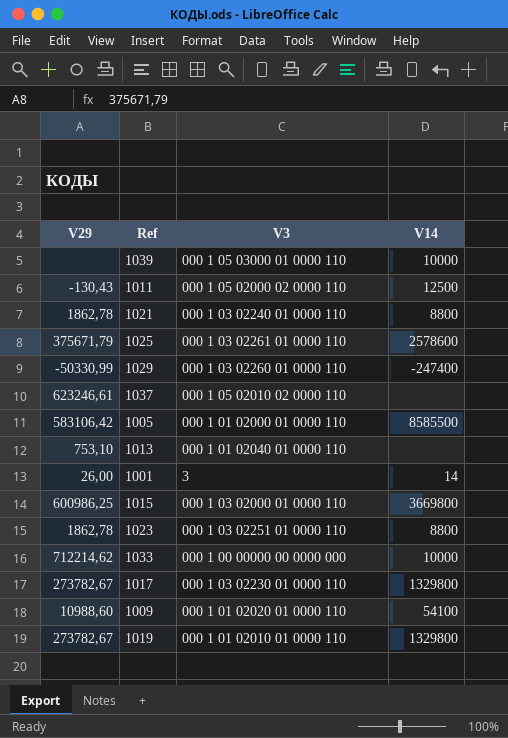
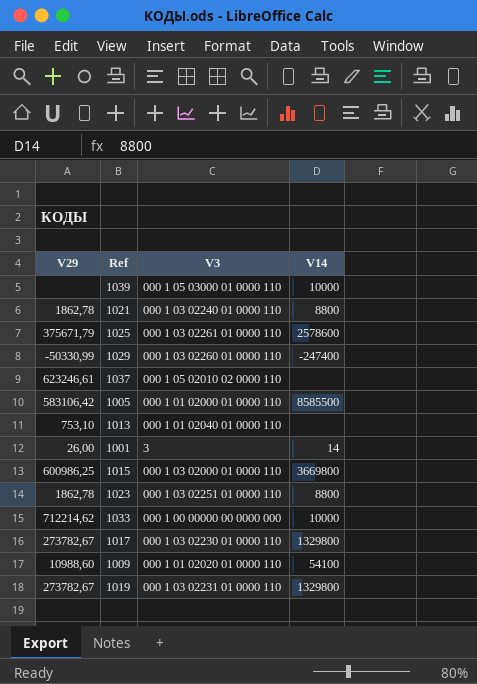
row 1011: -130,43 | 000 1 05 02000 02 0000 110 | 12500 -> none
1019 | V3: 000 1 01 02010 01 0000 110 -> 000 1 03 02231 01 0000 110

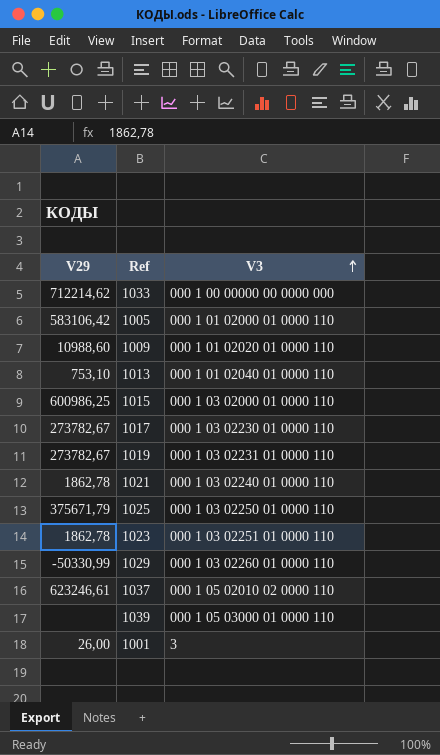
row order: none -> V3 ascending
column V14 | position: 4 -> none
1025 | V3: 000 1 03 02261 01 0000 110 -> 000 1 03 02250 01 0000 110

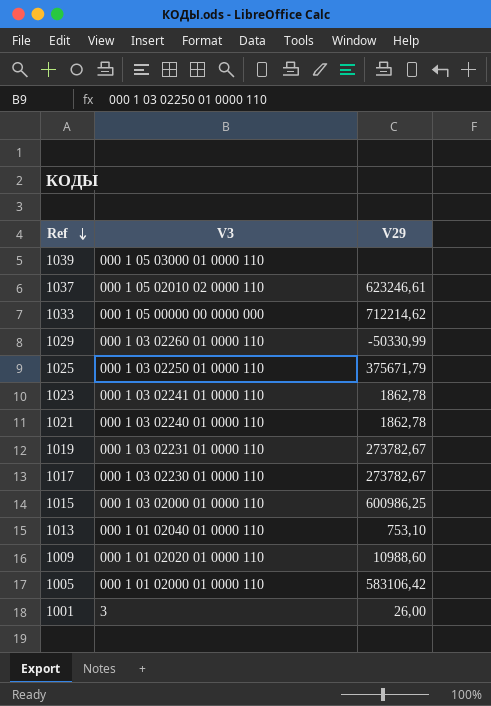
row order: V3 ascending -> Ref descending
column V29 | position: 1 -> 3
1033 | V3: 000 1 00 00000 00 0000 000 -> 000 1 05 00000 00 0000 000
1023 | V3: 000 1 03 02251 01 0000 110 -> 000 1 03 02241 01 0000 110

